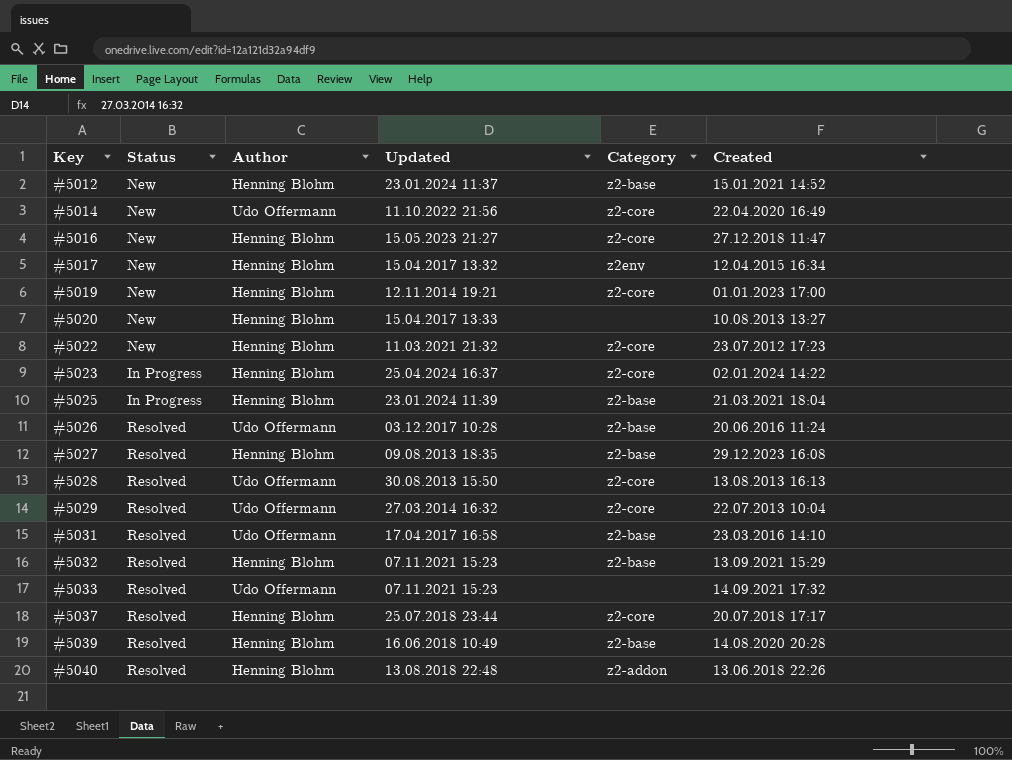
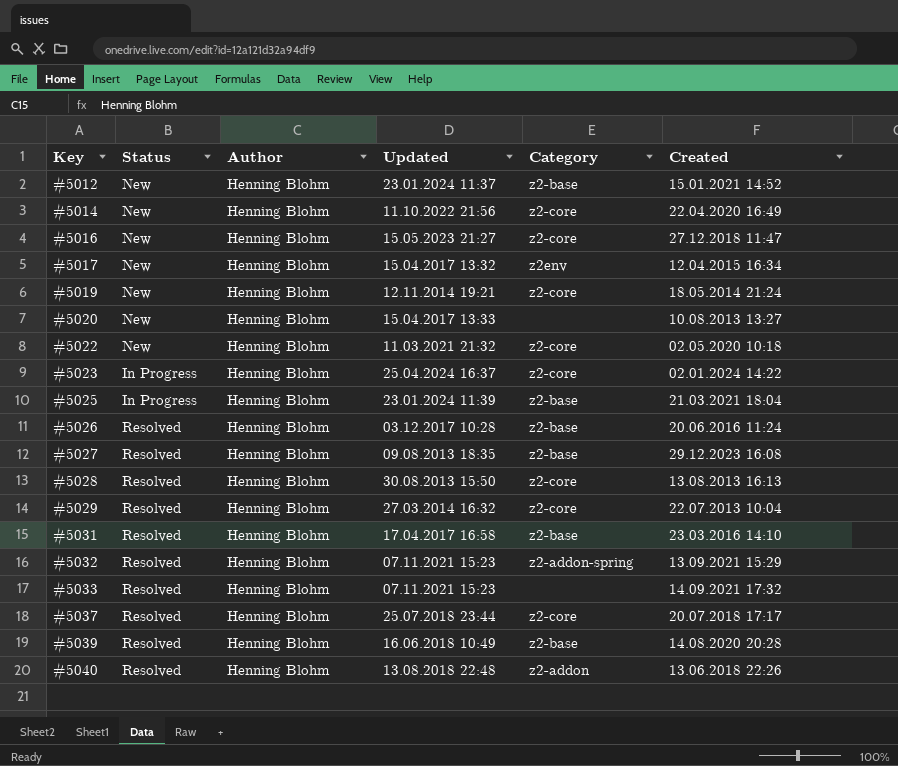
#5014 | Author: Udo Offermann -> Henning Blohm
#5019 | Created: 01.01.2023 17:00 -> 18.05.2014 21:24
#5022 | Created: 23.07.2012 17:23 -> 02.05.2020 10:18
#5026 | Author: Udo Offermann -> Henning Blohm
#5028 | Author: Udo Offermann -> Henning Blohm
#5029 | Author: Udo Offermann -> Henning Blohm
#5031 | Author: Udo Offermann -> Henning Blohm
#5032 | Category: z2-base -> z2-addon-spring
#5033 | Author: Udo Offermann -> Henning Blohm

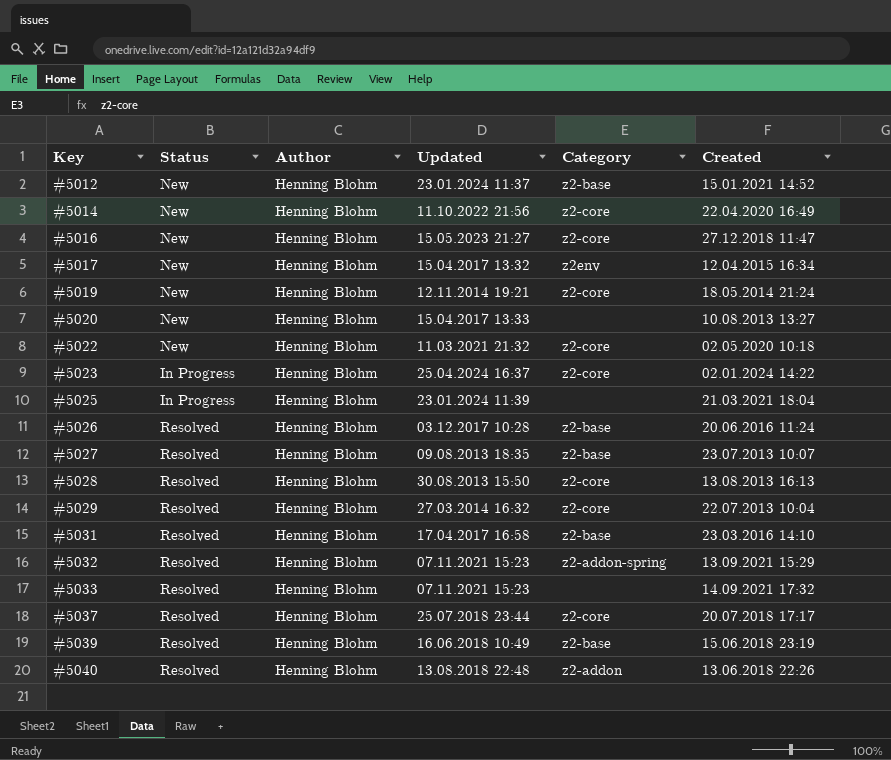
#5025 | Category: z2-base -> none
#5027 | Created: 29.12.2023 16:08 -> 23.07.2013 10:07
#5039 | Created: 14.08.2020 20:28 -> 15.06.2018 23:19

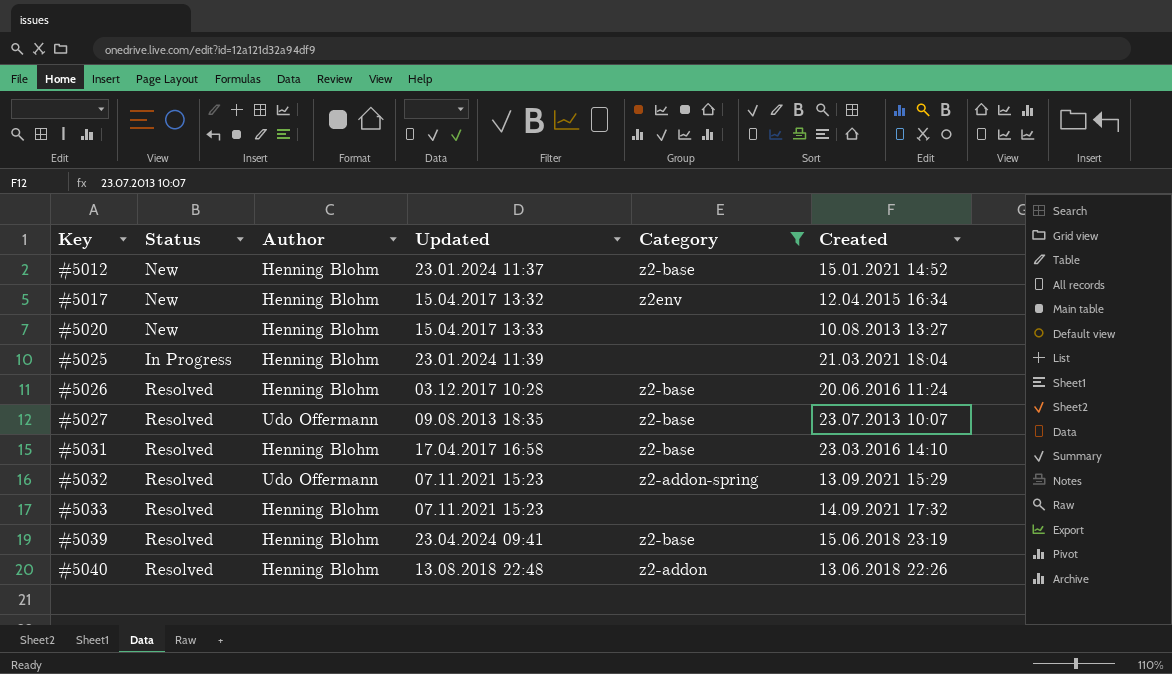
filter: none -> Category != z2-core
#5027 | Author: Henning Blohm -> Udo Offermann
#5032 | Author: Henning Blohm -> Udo Offermann
#5039 | Updated: 16.06.2018 10:49 -> 23.04.2024 09:41

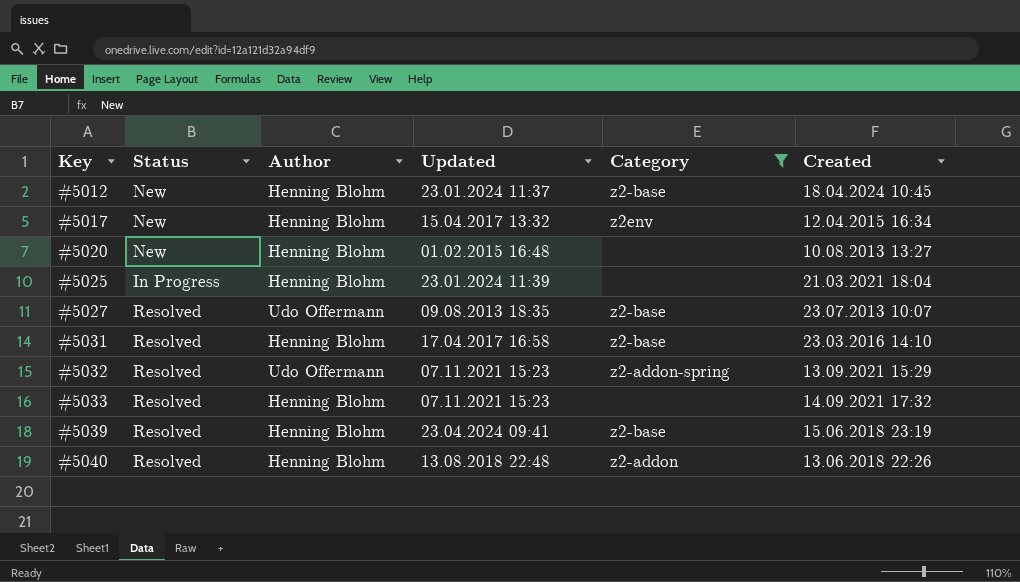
row #5026: Resolved | Henning Blohm | 03.12.2017 10:28 | z2-base | 20.06.2016 11:24 -> none
#5012 | Created: 15.01.2021 14:52 -> 18.04.2024 10:45
#5020 | Updated: 15.04.2017 13:33 -> 01.02.2015 16:48

